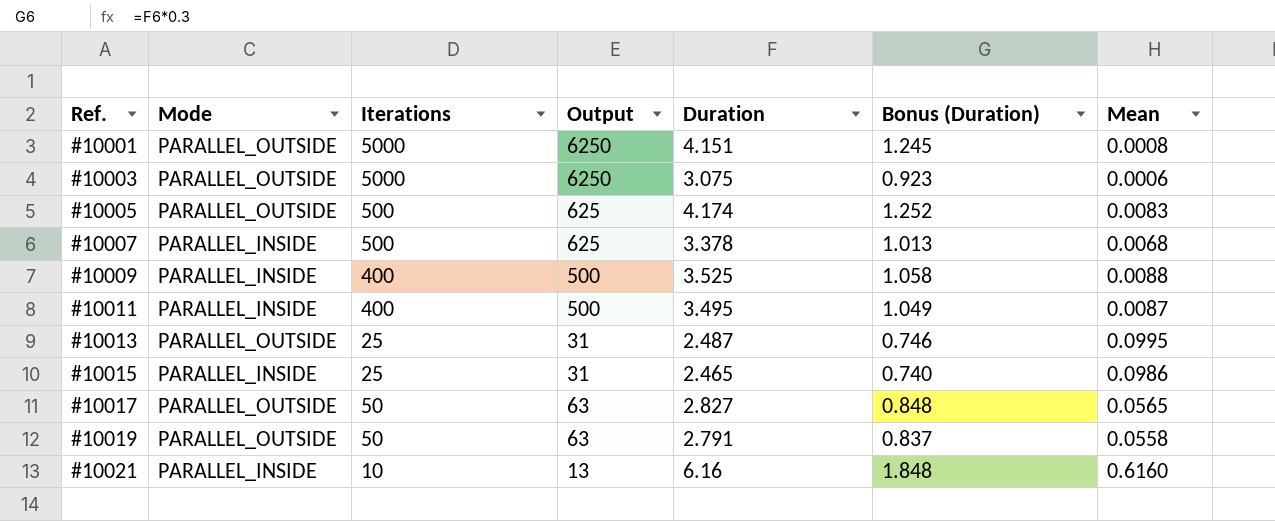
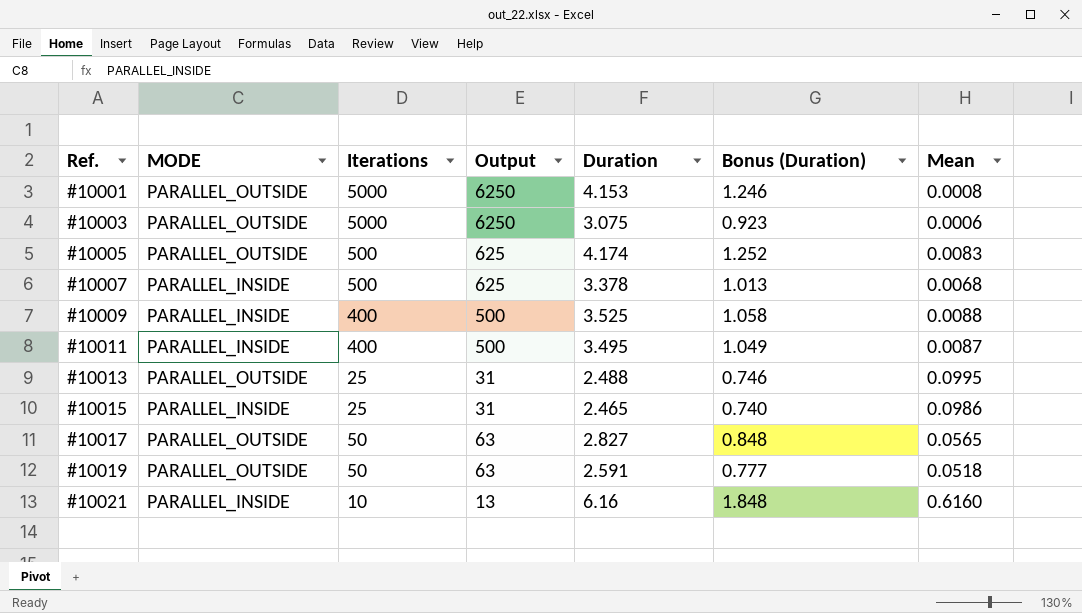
column name: Mode -> MODE
#10001 | Duration: 4.151 -> 4.153
#10001 | Bonus (Duration): 1.245 -> 1.246
#10013 | Duration: 2.487 -> 2.488
#10019 | Duration: 2.791 -> 2.591
#10019 | Bonus (Duration): 0.837 -> 0.777
#10019 | Mean: 0.0558 -> 0.0518

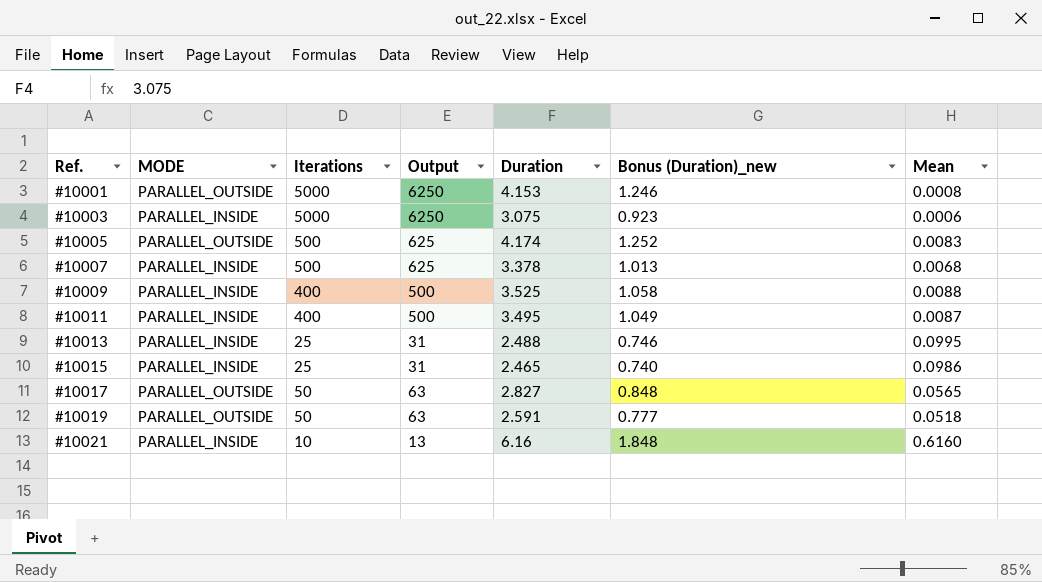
column name: Bonus (Duration) -> Bonus (Duration)_new
#10003 | MODE: PARALLEL_OUTSIDE -> PARALLEL_INSIDE
#10013 | MODE: PARALLEL_OUTSIDE -> PARALLEL_INSIDE

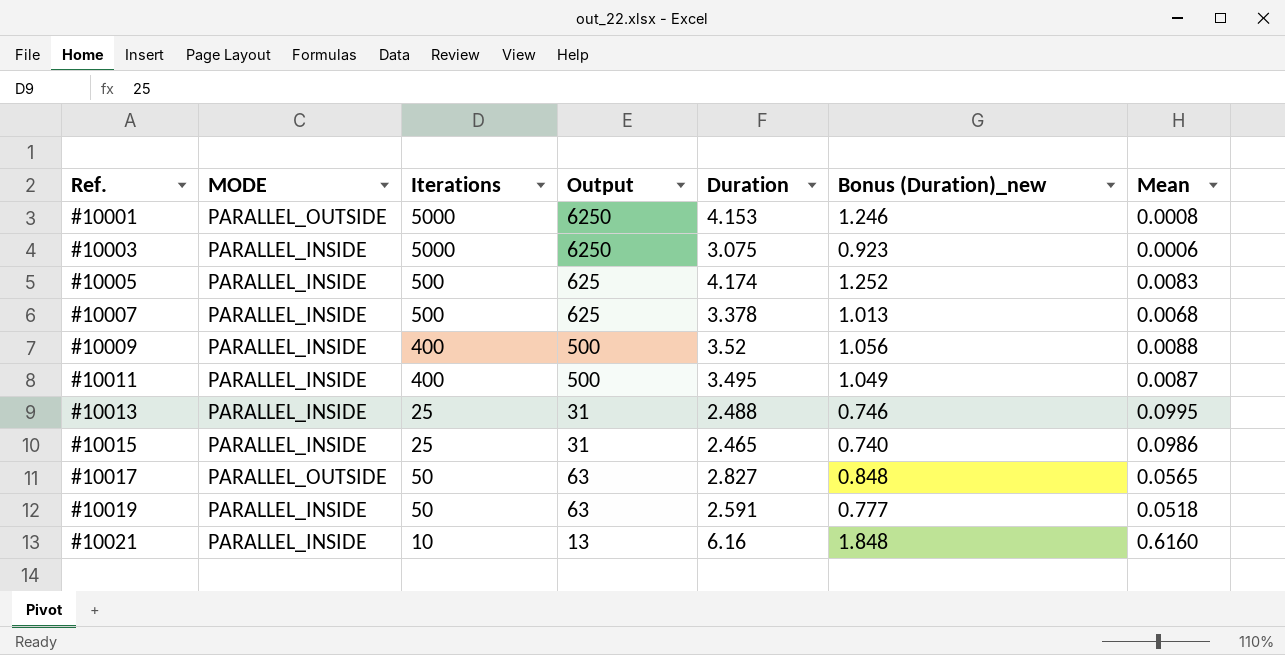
#10005 | MODE: PARALLEL_OUTSIDE -> PARALLEL_INSIDE
#10009 | Duration: 3.525 -> 3.52
#10009 | Bonus (Duration)_new: 1.058 -> 1.056
#10019 | MODE: PARALLEL_OUTSIDE -> PARALLEL_INSIDE

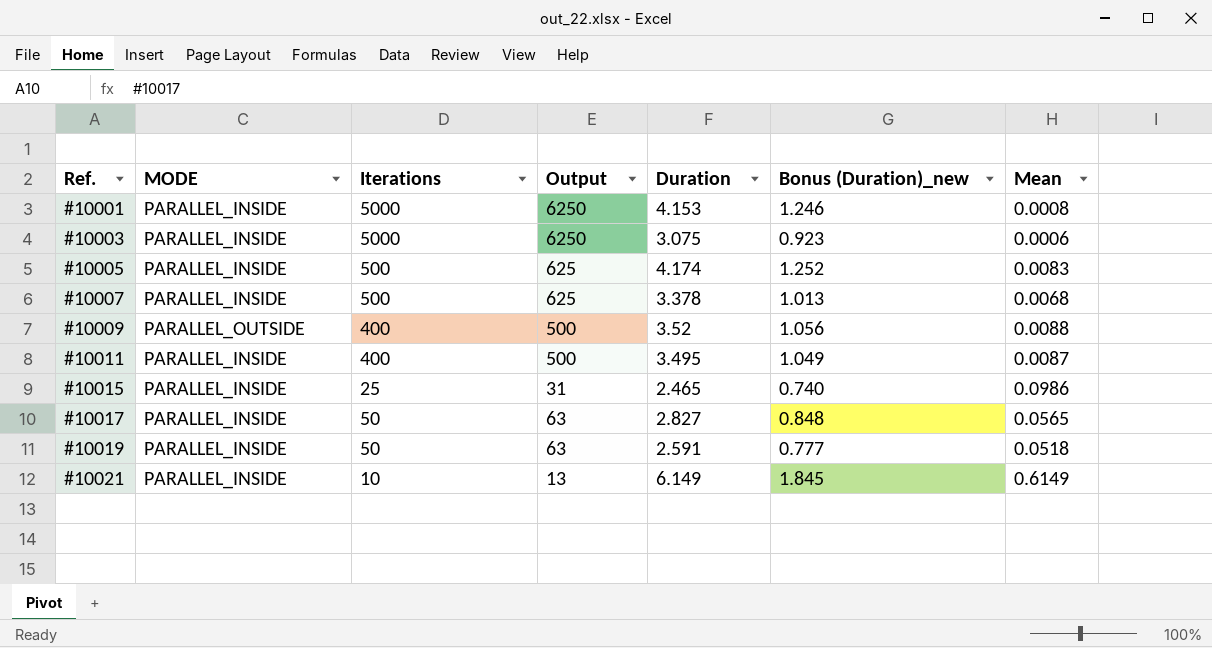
row #10013: PARALLEL_INSIDE | 25 | 31 | 2.488 | 0.746 | 0.0995 -> none
#10001 | MODE: PARALLEL_OUTSIDE -> PARALLEL_INSIDE
#10009 | MODE: PARALLEL_INSIDE -> PARALLEL_OUTSIDE
#10017 | MODE: PARALLEL_OUTSIDE -> PARALLEL_INSIDE
#10021 | Duration: 6.16 -> 6.149
#10021 | Bonus (Duration)_new: 1.848 -> 1.845
#10021 | Mean: 0.6160 -> 0.6149

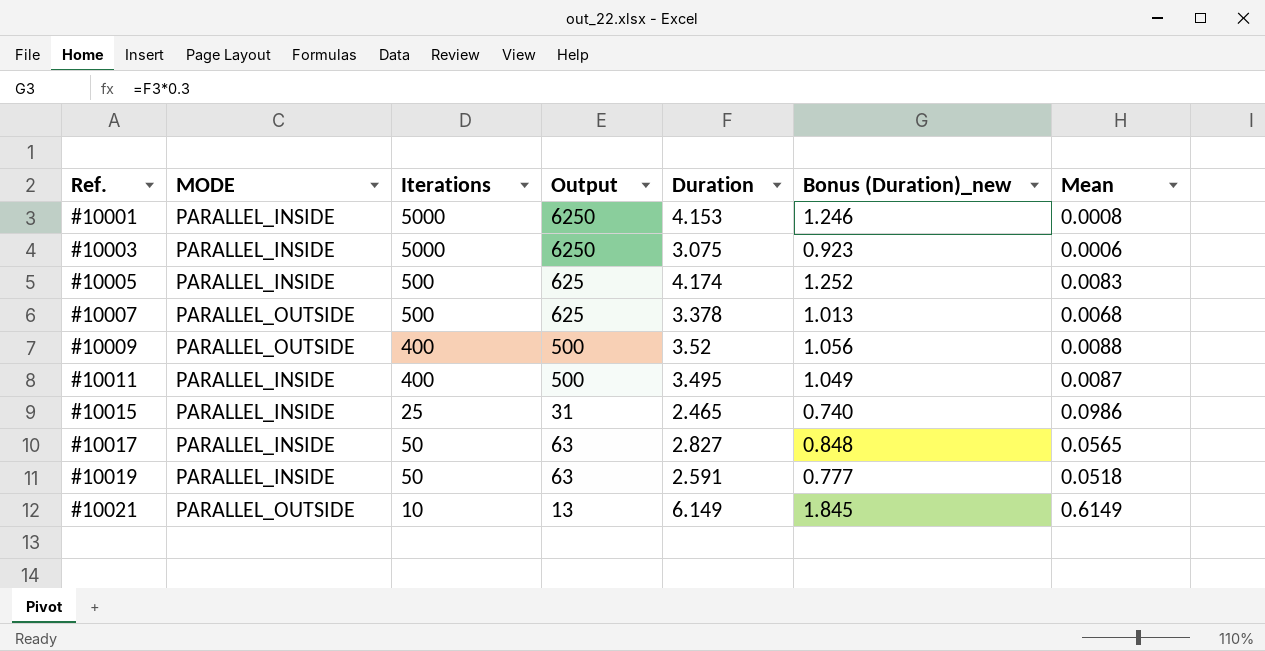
#10007 | MODE: PARALLEL_INSIDE -> PARALLEL_OUTSIDE
#10021 | MODE: PARALLEL_INSIDE -> PARALLEL_OUTSIDE

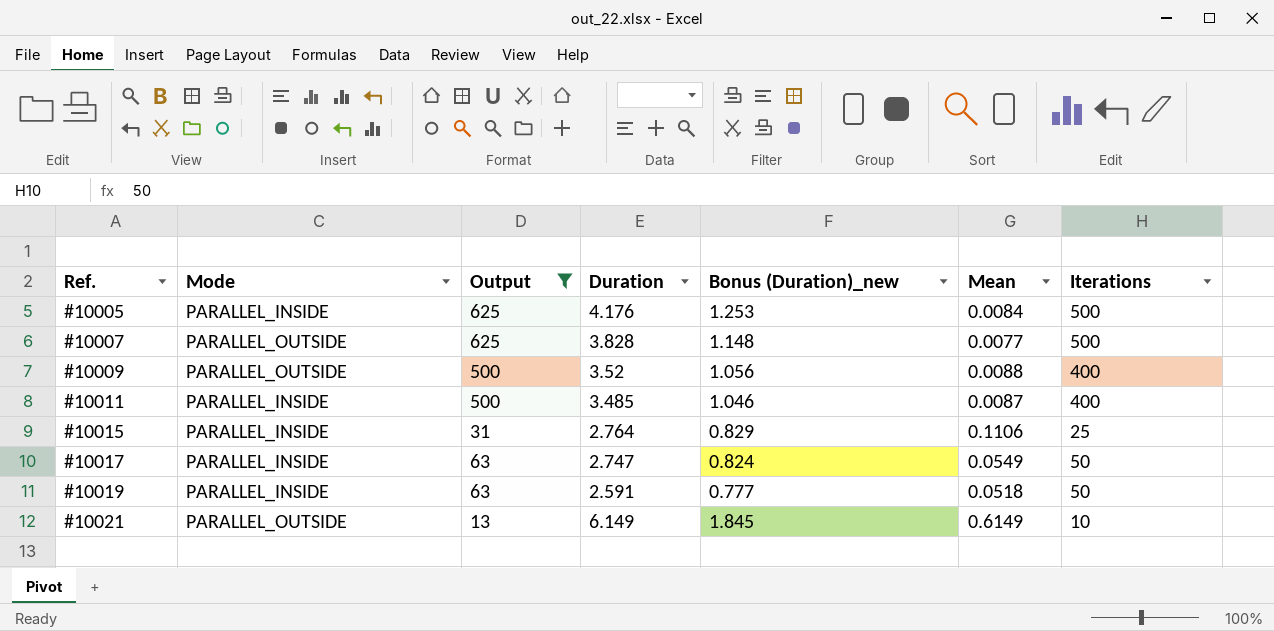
filter: none -> Output != 6250
column name: MODE -> Mode
column Iterations | position: 3 -> 7
#10005 | Duration: 4.174 -> 4.176
#10005 | Bonus (Duration)_new: 1.252 -> 1.253
#10005 | Mean: 0.0083 -> 0.0084
#10007 | Duration: 3.378 -> 3.828
#10007 | Bonus (Duration)_new: 1.013 -> 1.148
#10007 | Mean: 0.0068 -> 0.0077
#10011 | Duration: 3.495 -> 3.485
#10011 | Bonus (Duration)_new: 1.049 -> 1.046
#10015 | Duration: 2.465 -> 2.764
#10015 | Bonus (Duration)_new: 0.740 -> 0.829
#10015 | Mean: 0.0986 -> 0.1106
#10017 | Duration: 2.827 -> 2.747
#10017 | Bonus (Duration)_new: 0.848 -> 0.824
#10017 | Mean: 0.0565 -> 0.0549

